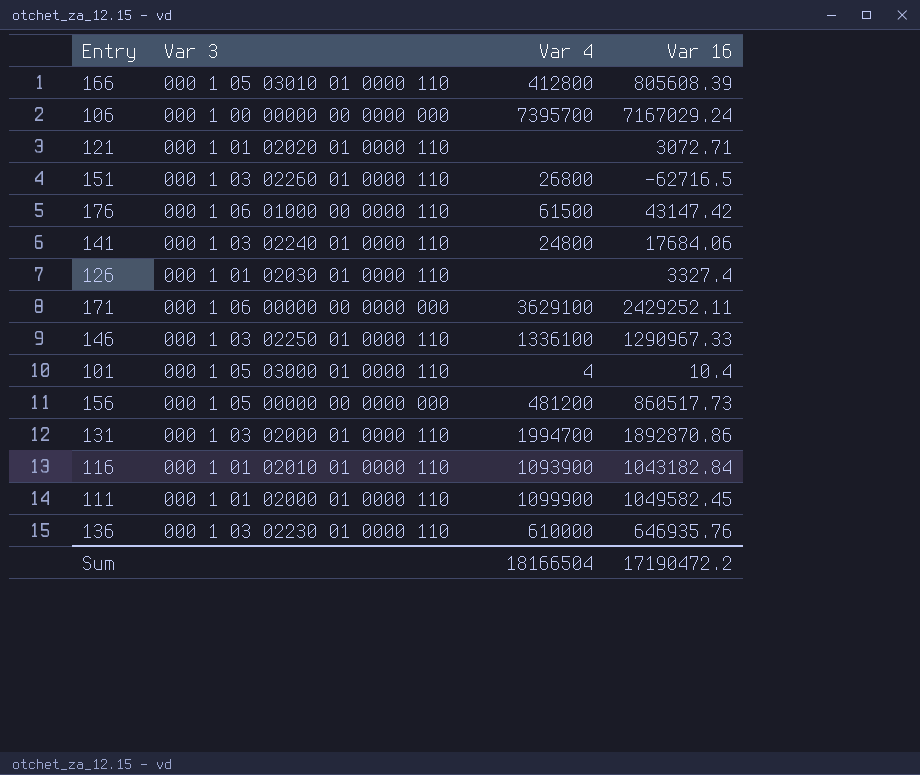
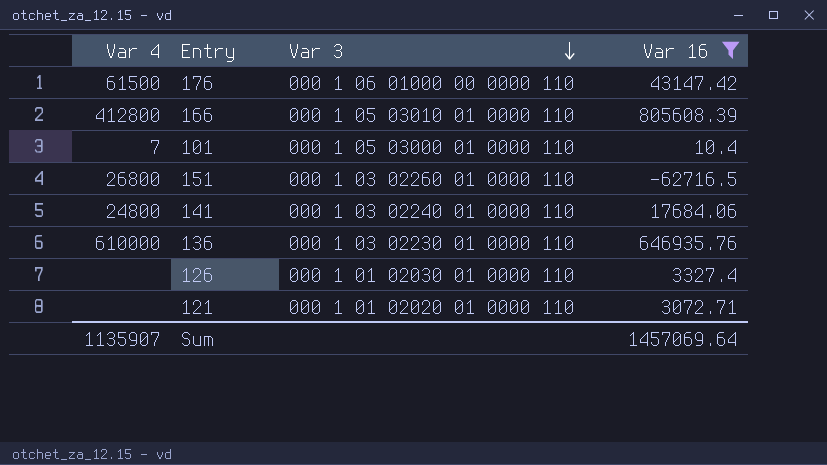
filter: none -> Var 16 <= 805608.39
row order: none -> Var 3 descending
column Var 4 | position: 3 -> 1
101 | Var 4: 4 -> 7
Sum | Var 4: 18166504 -> 1135907
Sum | Var 16: 17190472.2 -> 1457069.64

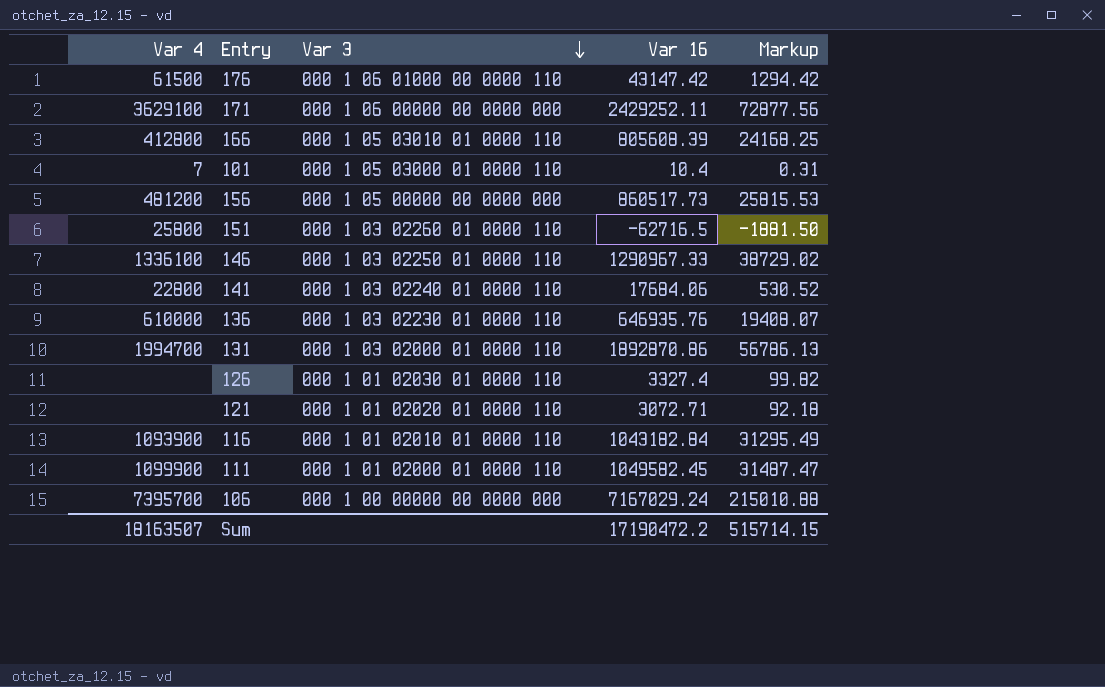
filter: Var 16 <= 805608.39 -> none
column Markup | formula: none -> [Var 16] * 0.03
151 | Var 4: 26800 -> 25800
141 | Var 4: 24800 -> 22800
Sum | Var 4: 1135907 -> 18163507
Sum | Var 16: 1457069.64 -> 17190472.2

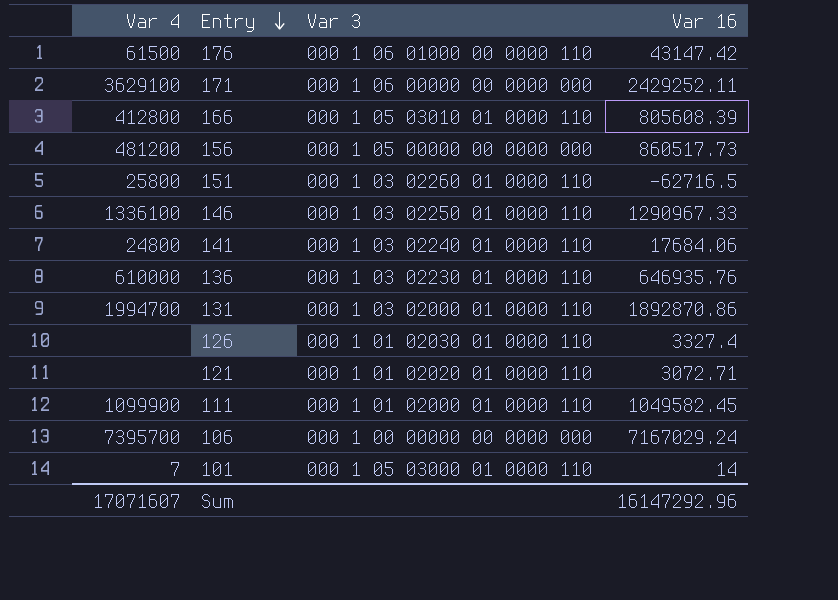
row order: Var 3 descending -> Entry descending
column Markup | formula: [Var 16] * 0.03 -> none
row 116: 1093900 | 000 1 01 02010 01 0000 110 | 1043182.84 | 31295.49 -> none
141 | Var 4: 22800 -> 24800
101 | Var 16: 10.4 -> 14
Sum | Var 4: 18163507 -> 17071607
Sum | Var 16: 17190472.2 -> 16147292.96

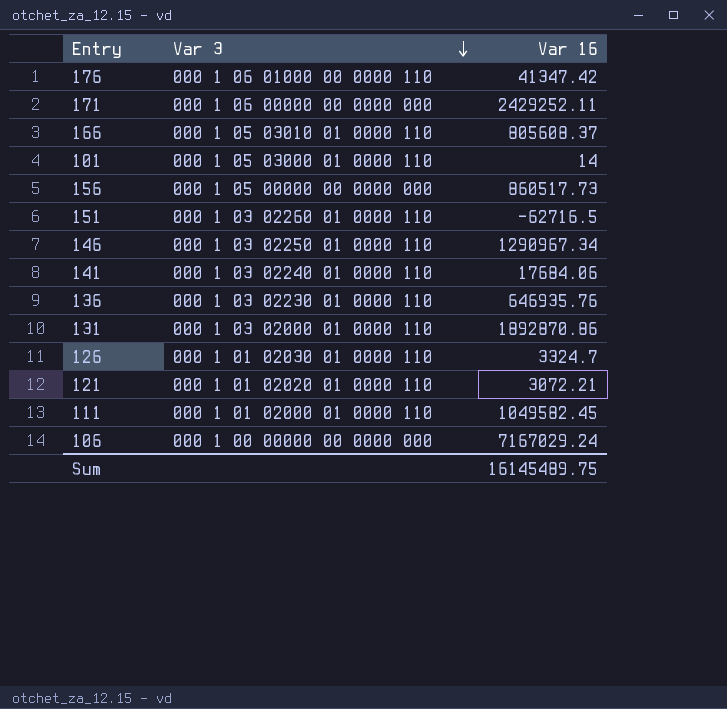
row order: Entry descending -> Var 3 descending
column Var 4 | position: 1 -> none
176 | Var 16: 43147.42 -> 41347.42
166 | Var 16: 805608.39 -> 805608.37
146 | Var 16: 1290967.33 -> 1290967.34
126 | Var 16: 3327.4 -> 3324.7
121 | Var 16: 3072.71 -> 3072.21
Sum | Var 16: 16147292.96 -> 16145489.75

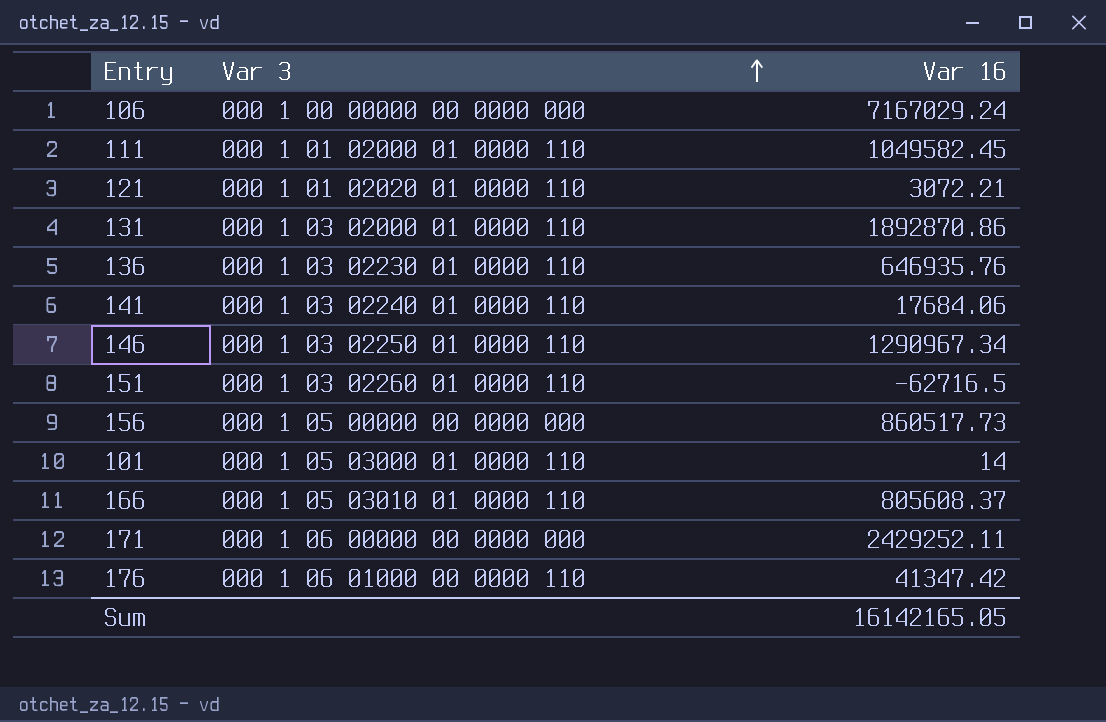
row order: Var 3 descending -> Var 3 ascending
row 126: 000 1 01 02030 01 0000 110 | 3324.7 -> none
Sum | Var 16: 16145489.75 -> 16142165.05

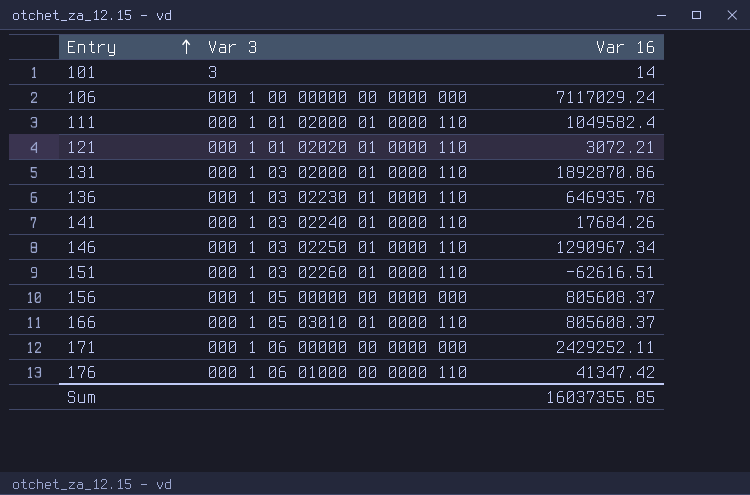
row order: Var 3 ascending -> Entry ascending
101 | Var 3: 000 1 05 03000 01 0000 110 -> 3
106 | Var 16: 7167029.24 -> 7117029.24
111 | Var 16: 1049582.45 -> 1049582.4
136 | Var 16: 646935.76 -> 646935.78
141 | Var 16: 17684.06 -> 17684.26
151 | Var 16: -62716.5 -> -62616.51
156 | Var 16: 860517.73 -> 805608.37
Sum | Var 16: 16142165.05 -> 16037355.85

